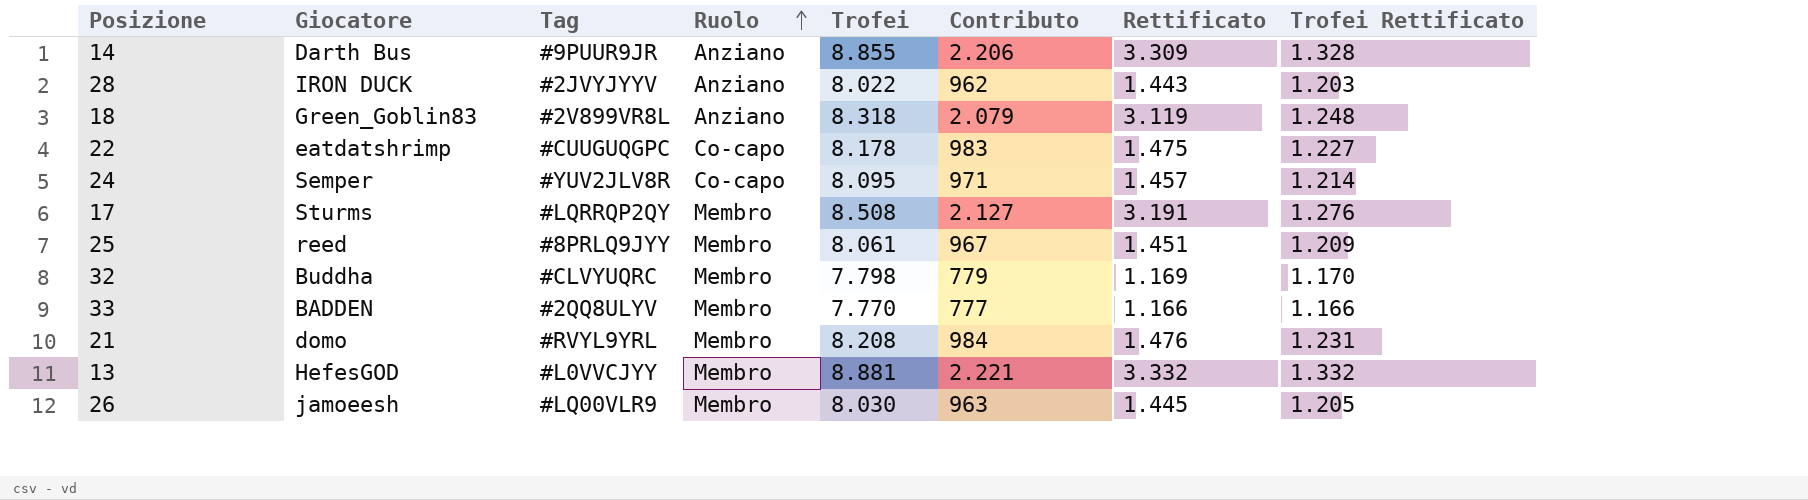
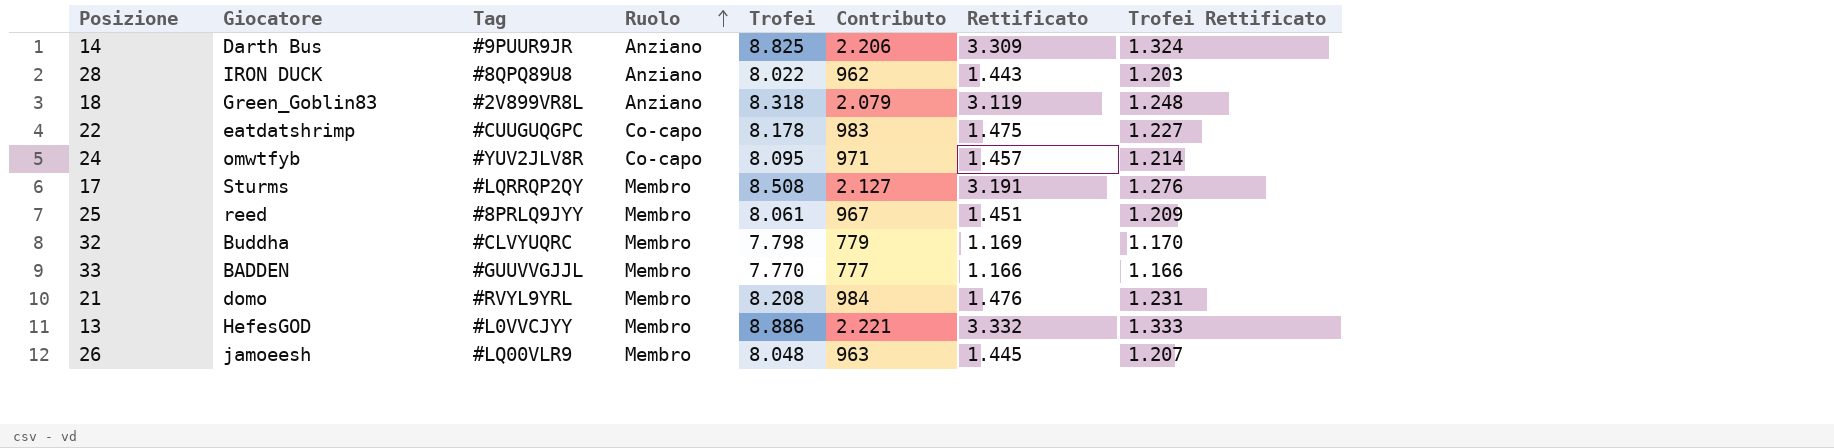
14 | Trofei: 8.855 -> 8.825
14 | Trofei Rettificato: 1.328 -> 1.324
28 | Tag: #2JVYJYYV -> #8QPQ89U8
24 | Giocatore: Semper -> omwtfyb
33 | Tag: #2QQ8ULYV -> #GUUVVGJJL
13 | Trofei: 8.881 -> 8.886
13 | Trofei Rettificato: 1.332 -> 1.333
26 | Trofei: 8.030 -> 8.048
26 | Trofei Rettificato: 1.205 -> 1.207

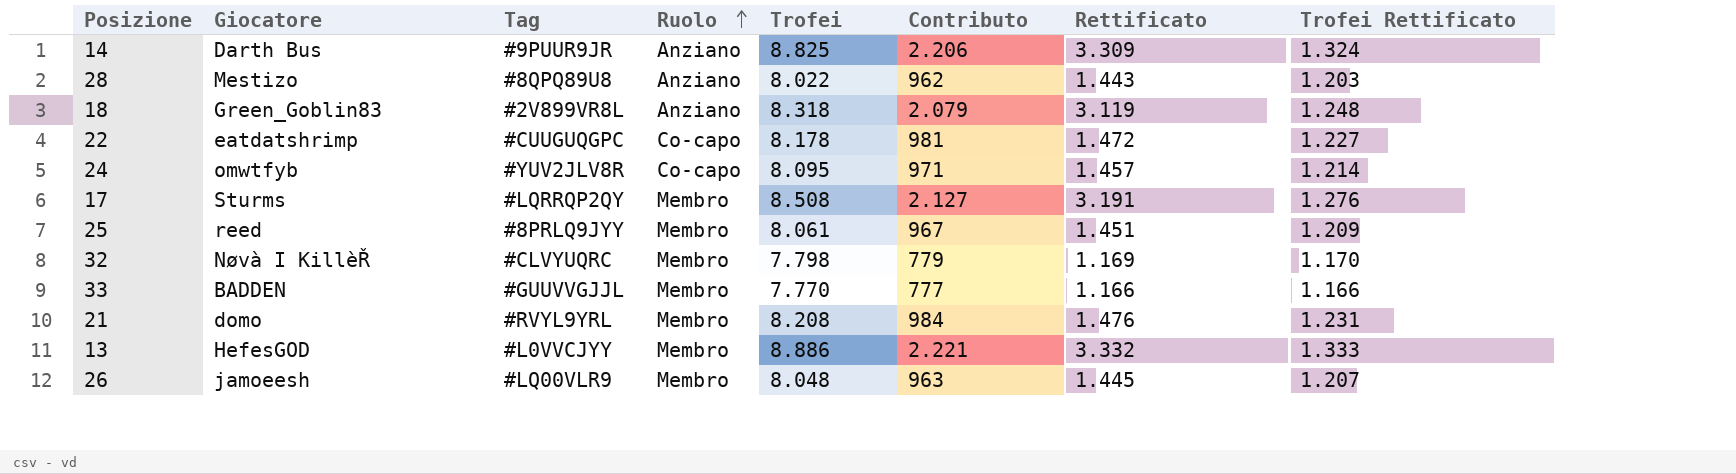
28 | Giocatore: IRON DUCK -> Mestizo
22 | Contributo: 983 -> 981
22 | Rettificato: 1.475 -> 1.472
32 | Giocatore: Buddha -> Nøvà I KillèŘ

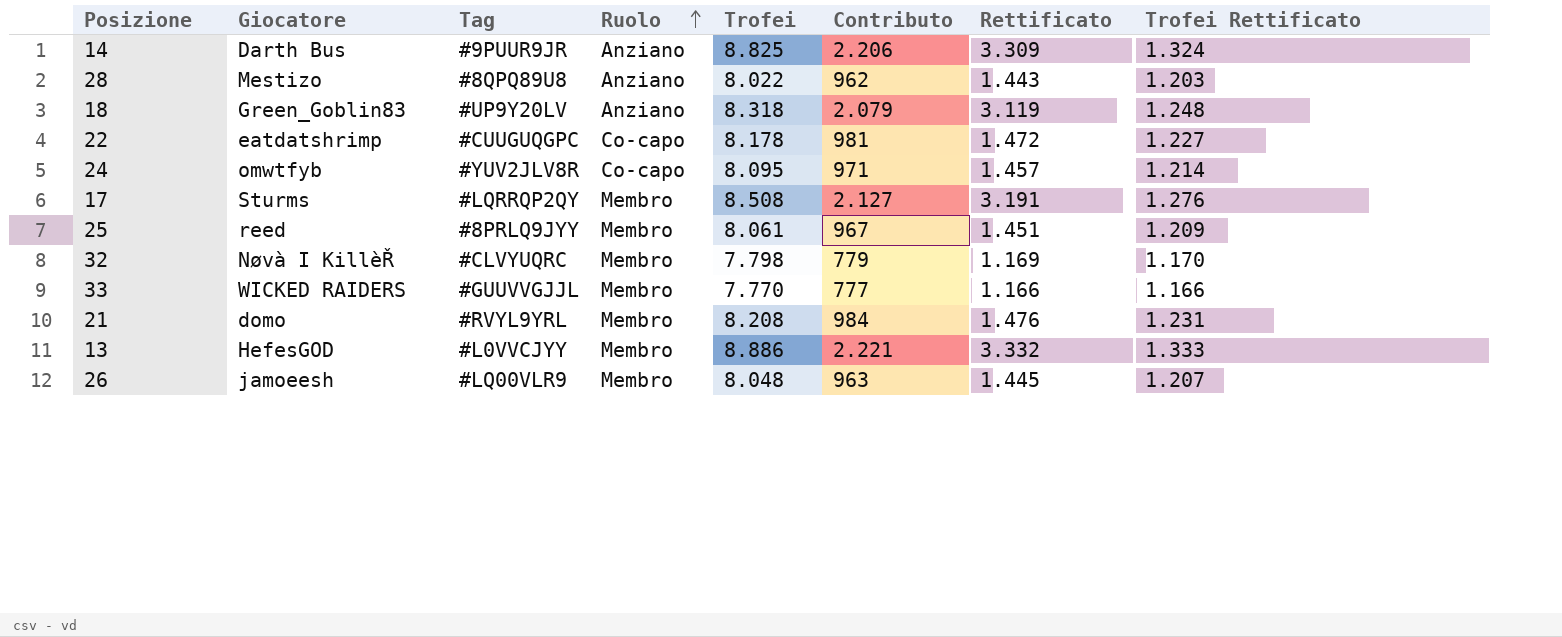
18 | Tag: #2V899VR8L -> #UP9Y20LV
33 | Giocatore: BADDEN -> WICKED RAIDERS

